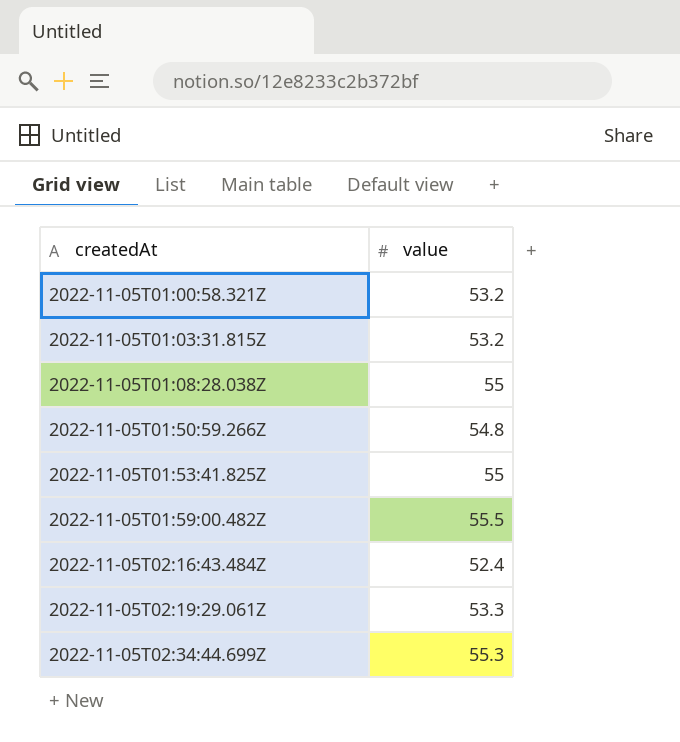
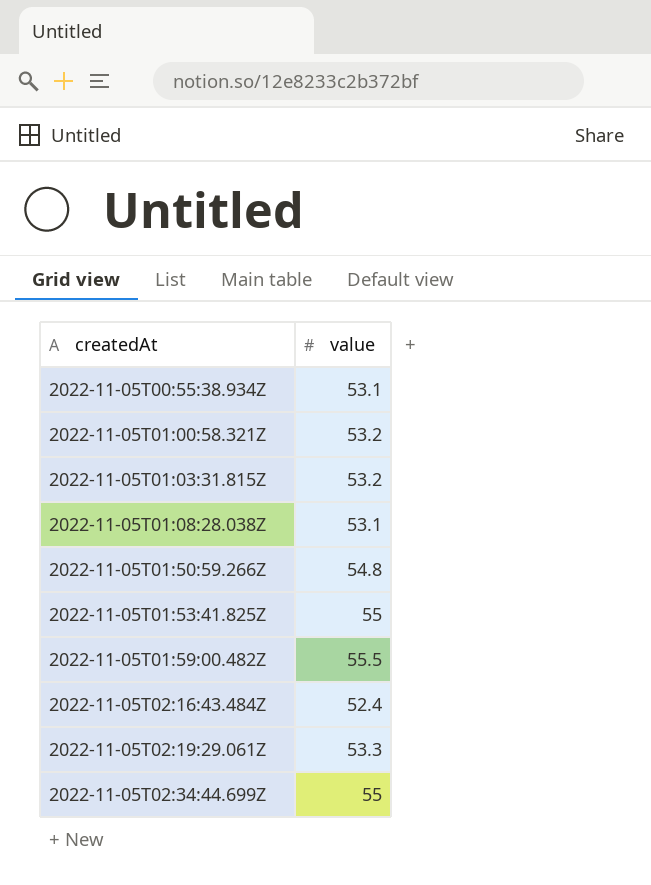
row 2022-11-05T00:55:38.934Z: none -> 53.1
2022-11-05T01:08:28.038Z | value: 55 -> 53.1
2022-11-05T02:34:44.699Z | value: 55.3 -> 55

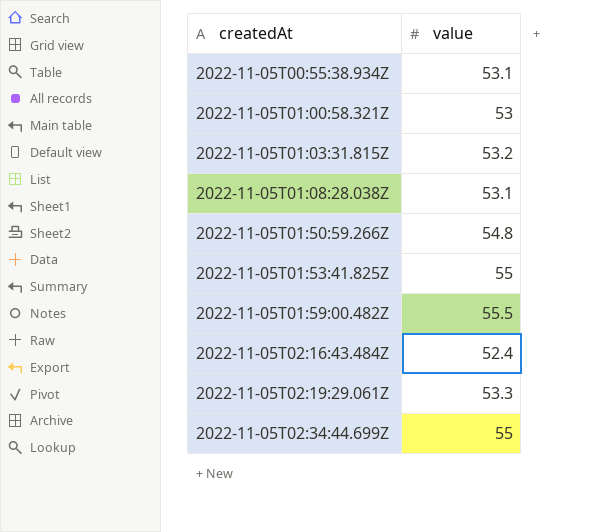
2022-11-05T01:00:58.321Z | value: 53.2 -> 53

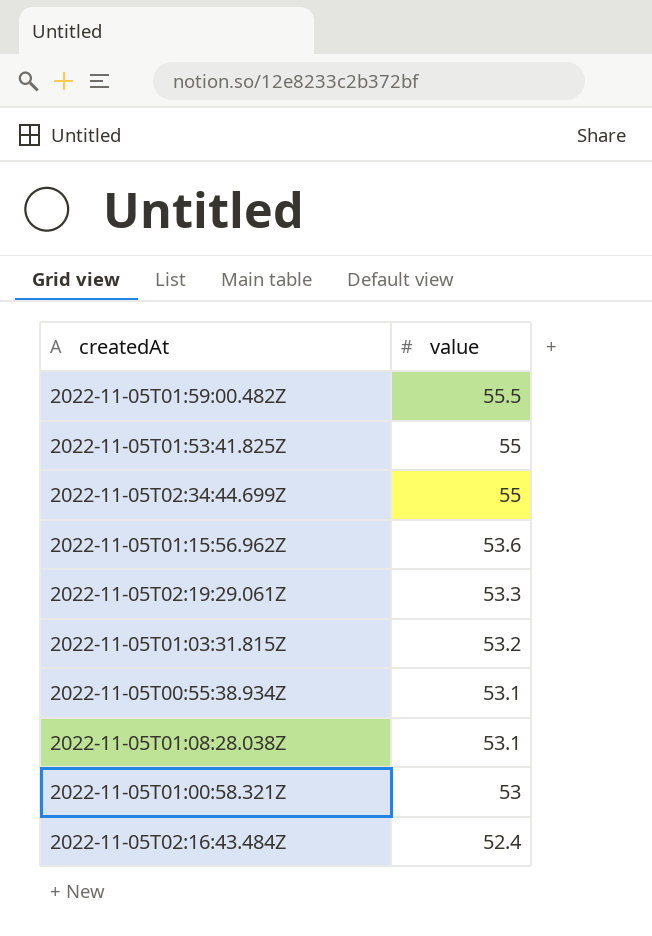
row order: createdAt ascending -> value descending
row 2022-11-05T01:50:59.266Z: 54.8 -> none
row 2022-11-05T01:15:56.962Z: none -> 53.6

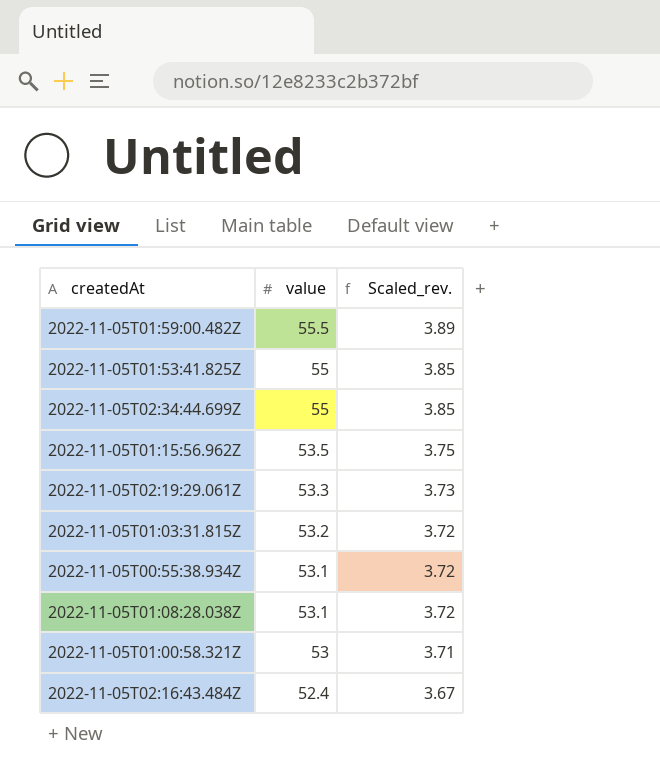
column Scaled_rev. | formula: none -> [value] * 0.07
2022-11-05T01:15:56.962Z | value: 53.6 -> 53.5

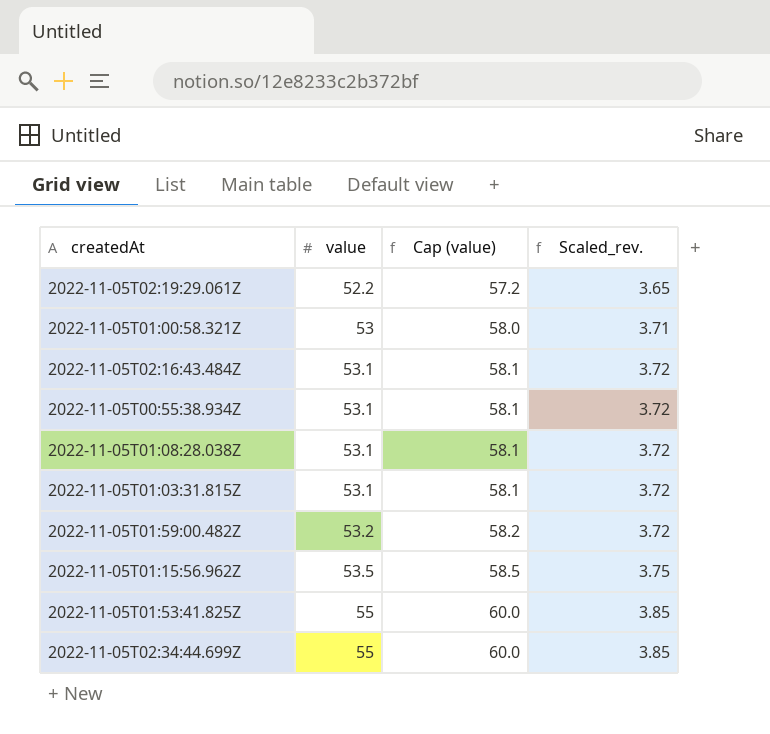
row order: value descending -> value ascending
column Cap (value) | formula: none -> [value] + 5
2022-11-05T02:19:29.061Z | value: 53.3 -> 52.2
2022-11-05T02:19:29.061Z | Scaled_rev.: 3.73 -> 3.65
2022-11-05T02:16:43.484Z | value: 52.4 -> 53.1
2022-11-05T02:16:43.484Z | Scaled_rev.: 3.67 -> 3.72
2022-11-05T01:03:31.815Z | value: 53.2 -> 53.1
2022-11-05T01:59:00.482Z | value: 55.5 -> 53.2
2022-11-05T01:59:00.482Z | Scaled_rev.: 3.89 -> 3.72

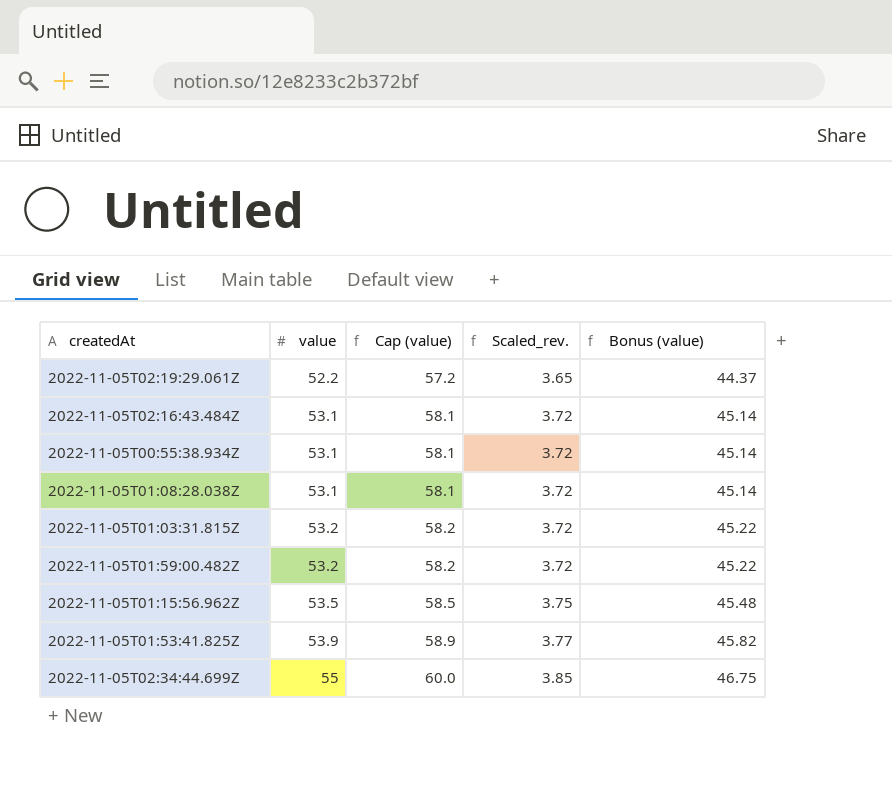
column Bonus (value) | formula: none -> [value] * 0.85
row 2022-11-05T01:00:58.321Z: 53 | 58.0 | 3.71 -> none
2022-11-05T01:03:31.815Z | value: 53.1 -> 53.2
2022-11-05T01:03:31.815Z | Cap (value): 58.1 -> 58.2
2022-11-05T01:53:41.825Z | value: 55 -> 53.9
2022-11-05T01:53:41.825Z | Cap (value): 60.0 -> 58.9
2022-11-05T01:53:41.825Z | Scaled_rev.: 3.85 -> 3.77

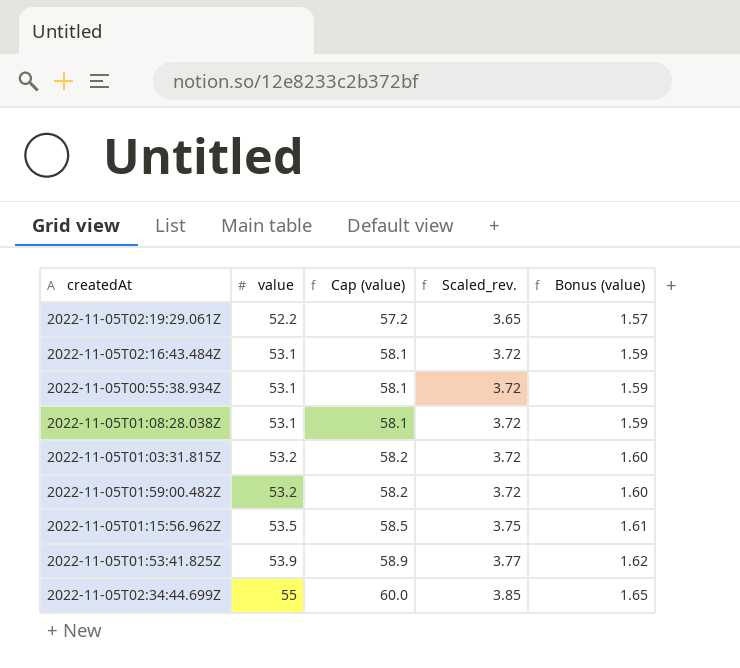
column Bonus (value) | formula: [value] * 0.85 -> [value] * 0.03

